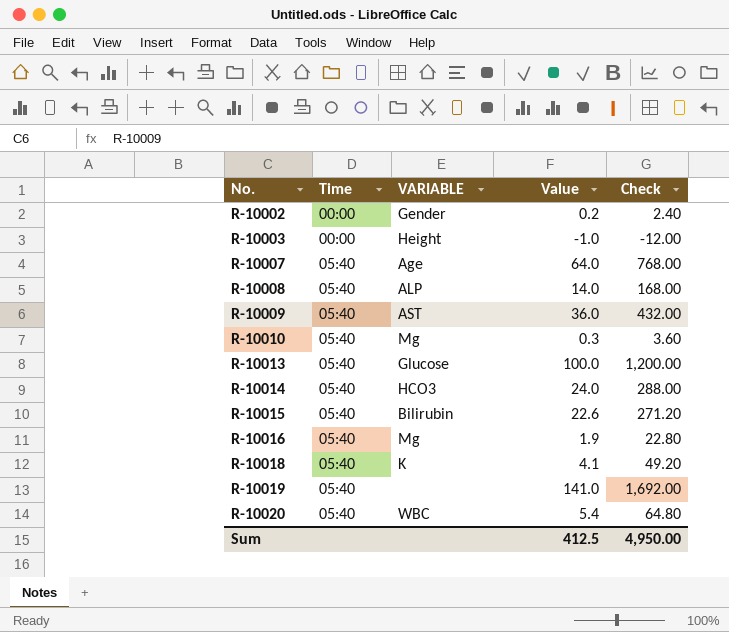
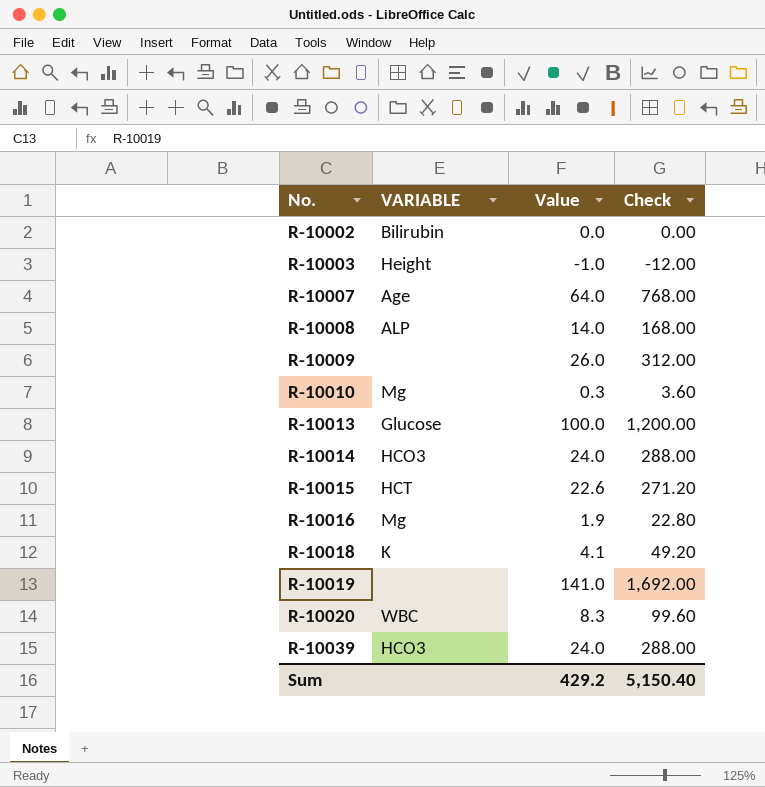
column Time | position: 2 -> none
R-10002 | VARIABLE: Gender -> Bilirubin
R-10002 | Value: 0.2 -> 0.0
R-10002 | Check: 2.40 -> 0.00
R-10009 | VARIABLE: AST -> none
R-10009 | Value: 36.0 -> 26.0
R-10009 | Check: 432.00 -> 312.00
R-10015 | VARIABLE: Bilirubin -> HCT
R-10020 | Value: 5.4 -> 8.3
R-10020 | Check: 64.80 -> 99.60
row R-10039: none -> HCO3 | 24.0 | 288.00
Sum | Value: 412.5 -> 429.2
Sum | Check: 4,950.00 -> 5,150.40

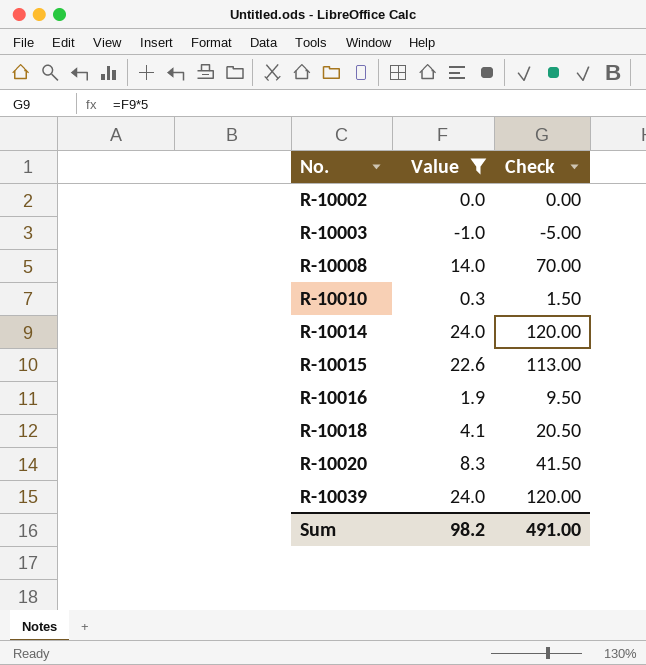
filter: none -> Value <= 24.0
column VARIABLE | position: 2 -> none
column Check | formula: [Value] * 12 -> [Value] * 5
Sum | Value: 429.2 -> 98.2
Sum | Check: 5,150.40 -> 491.00

